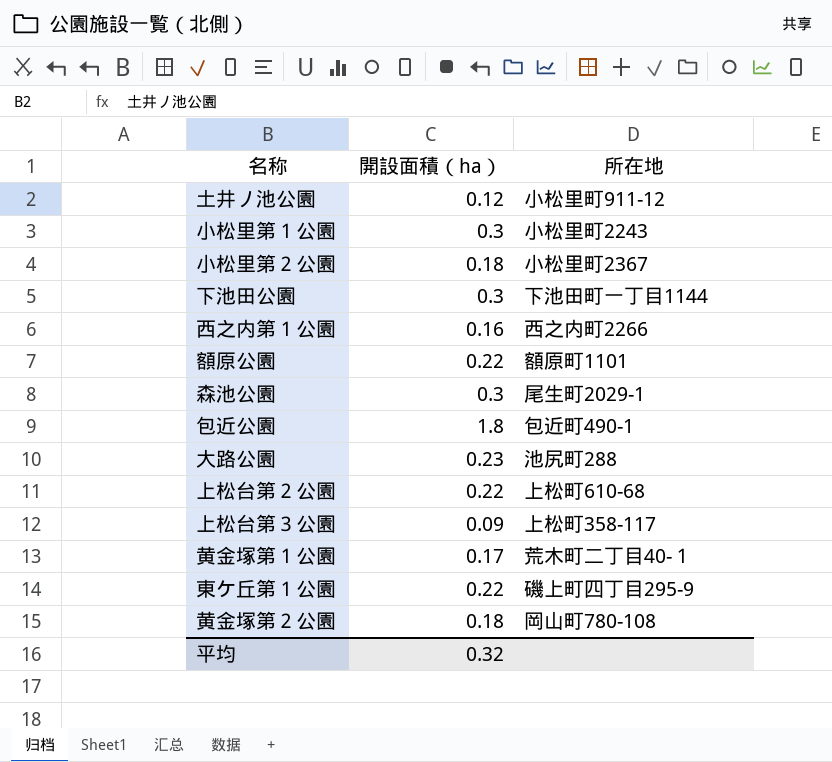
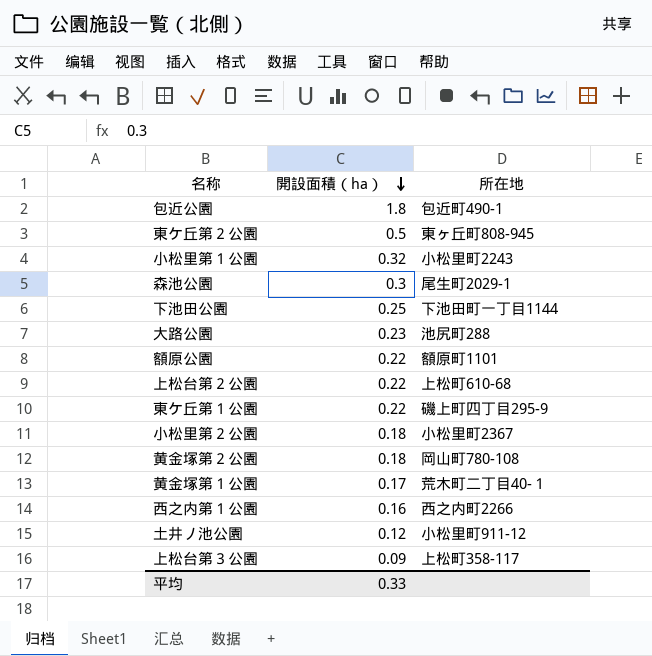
row order: none -> 開設面積（ha） descending
row 東ケ丘第２公園: none -> 0.5 | 東ヶ丘町808-945
小松里第１公園 | 開設面積（ha）: 0.3 -> 0.32
下池田公園 | 開設面積（ha）: 0.3 -> 0.25
平均 | 開設面積（ha）: 0.32 -> 0.33

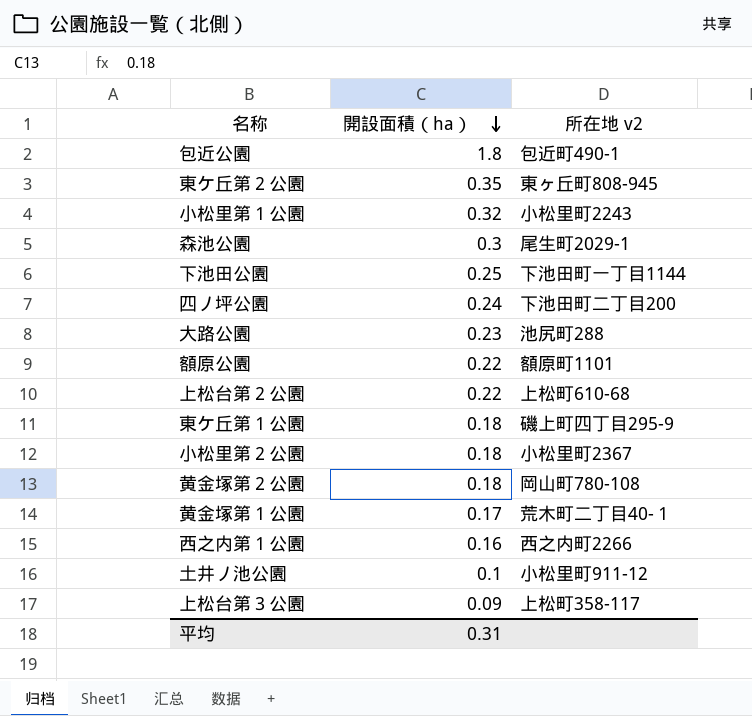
column name: 所在地 -> 所在地 v2
東ケ丘第２公園 | 開設面積（ha）: 0.5 -> 0.35
row 四ノ坪公園: none -> 0.24 | 下池田町二丁目200
東ケ丘第１公園 | 開設面積（ha）: 0.22 -> 0.18
土井ノ池公園 | 開設面積（ha）: 0.12 -> 0.1
平均 | 開設面積（ha）: 0.33 -> 0.31

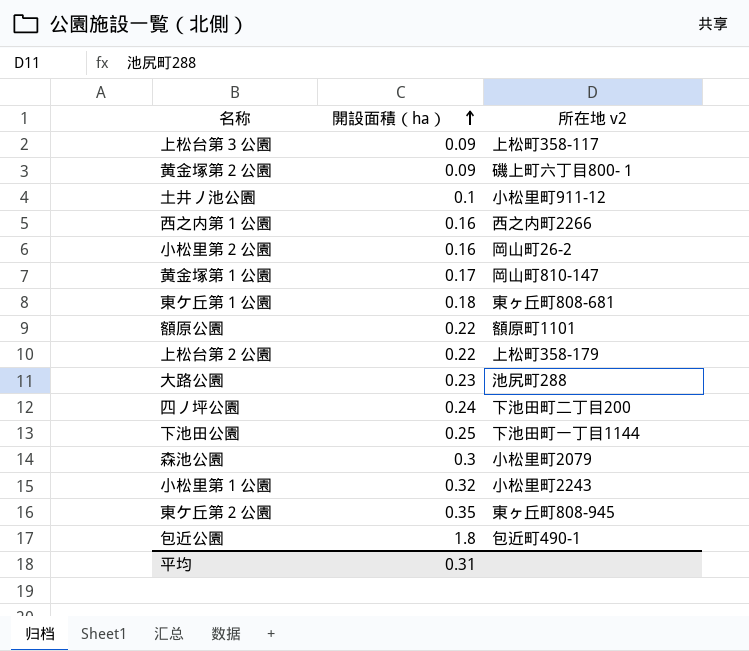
row order: 開設面積（ha） descending -> 開設面積（ha） ascending
黄金塚第２公園 | 開設面積（ha）: 0.18 -> 0.09
黄金塚第２公園 | 所在地 v2: 岡山町780-108 -> 磯上町六丁目800-１
小松里第２公園 | 開設面積（ha）: 0.18 -> 0.16
小松里第２公園 | 所在地 v2: 小松里町2367 -> 岡山町26-2
黄金塚第１公園 | 所在地 v2: 荒木町二丁目40-１ -> 岡山町810-147
東ケ丘第１公園 | 所在地 v2: 磯上町四丁目295-9 -> 東ヶ丘町808-681
上松台第２公園 | 所在地 v2: 上松町610-68 -> 上松町358-179
森池公園 | 所在地 v2: 尾生町2029-1 -> 小松里町2079

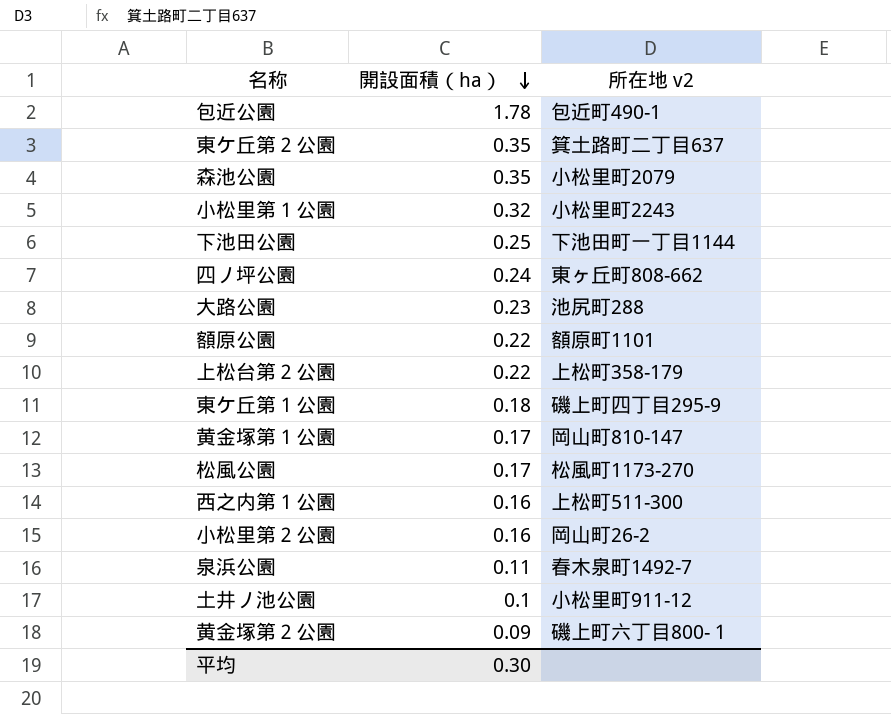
row order: 開設面積（ha） ascending -> 開設面積（ha） descending
row 上松台第３公園: 0.09 | 上松町358-117 -> none
包近公園 | 開設面積（ha）: 1.8 -> 1.78
東ケ丘第２公園 | 所在地 v2: 東ヶ丘町808-945 -> 箕土路町二丁目637
森池公園 | 開設面積（ha）: 0.3 -> 0.35
四ノ坪公園 | 所在地 v2: 下池田町二丁目200 -> 東ヶ丘町808-662
東ケ丘第１公園 | 所在地 v2: 東ヶ丘町808-681 -> 磯上町四丁目295-9
row 松風公園: none -> 0.17 | 松風町1173-270
西之内第１公園 | 所在地 v2: 西之内町2266 -> 上松町511-300
row 泉浜公園: none -> 0.11 | 春木泉町1492-7
平均 | 開設面積（ha）: 0.31 -> 0.30

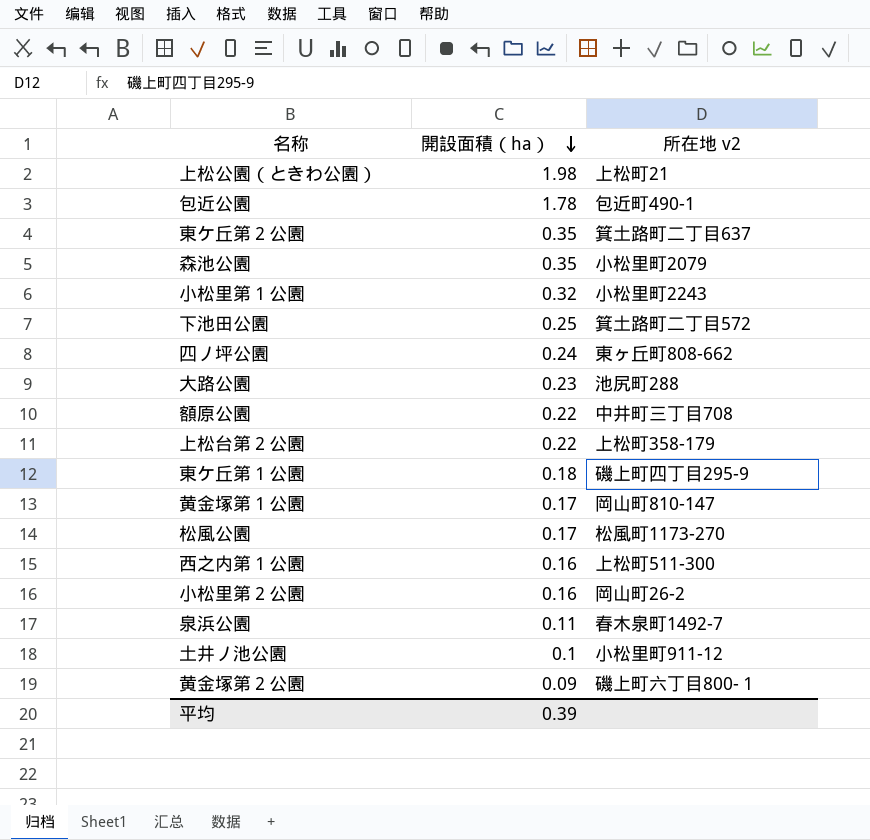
row 上松公園（ときわ公園）: none -> 1.98 | 上松町21
下池田公園 | 所在地 v2: 下池田町一丁目1144 -> 箕土路町二丁目572
額原公園 | 所在地 v2: 額原町1101 -> 中井町三丁目708
平均 | 開設面積（ha）: 0.30 -> 0.39

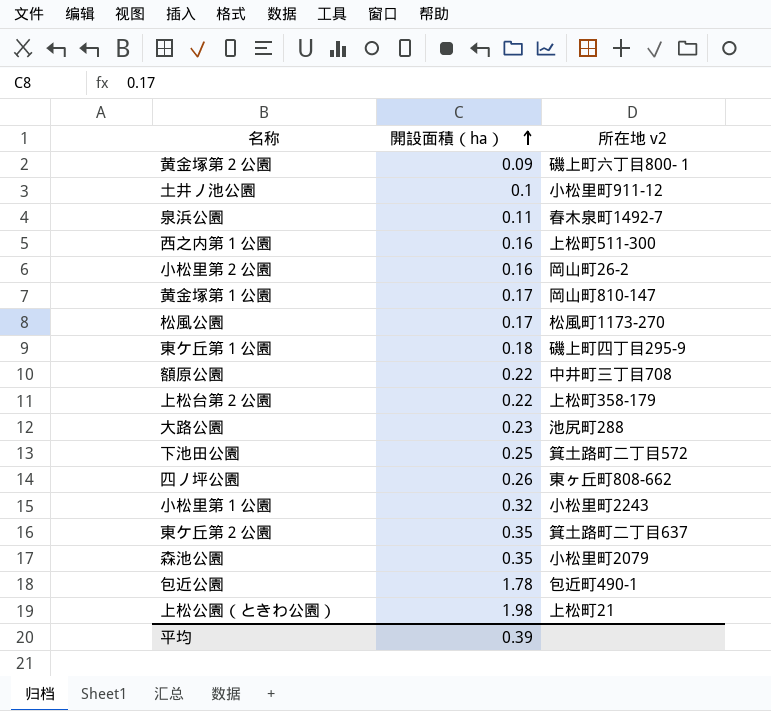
row order: 開設面積（ha） descending -> 開設面積（ha） ascending
四ノ坪公園 | 開設面積（ha）: 0.24 -> 0.26

